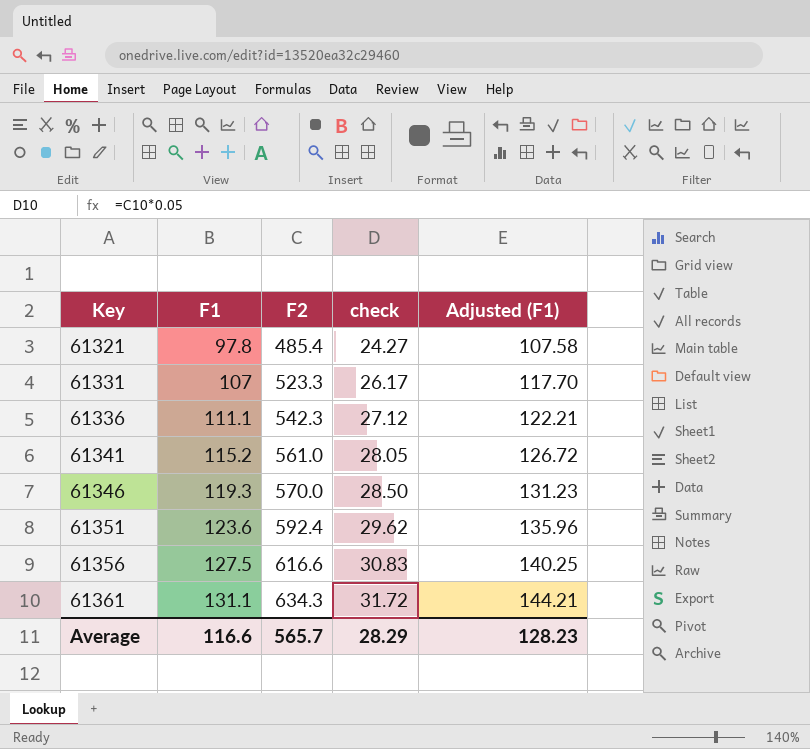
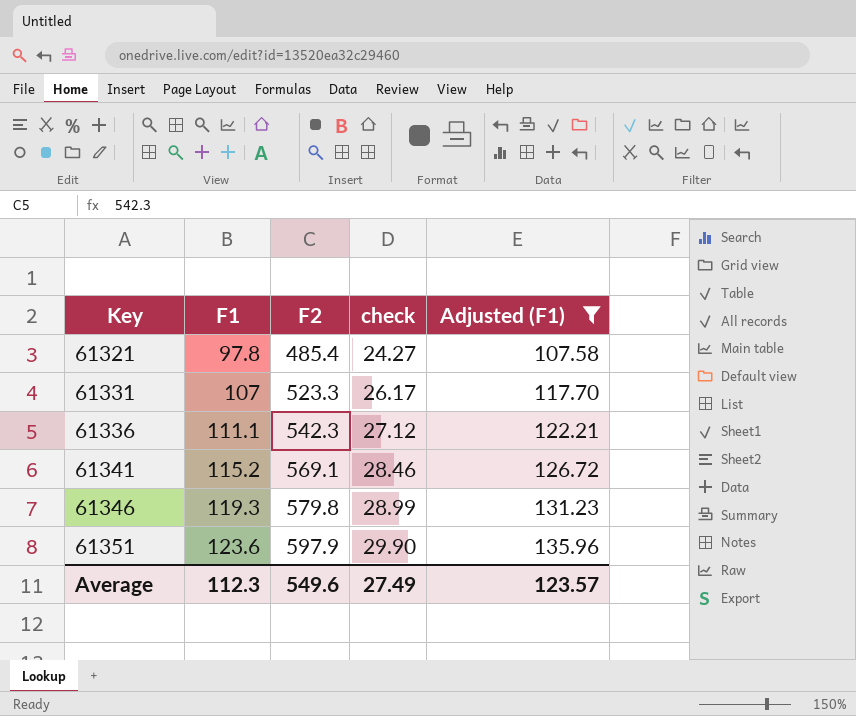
filter: none -> Adjusted (F1) <= 135.96
61341 | F2: 561.0 -> 569.1
61341 | check: 28.05 -> 28.46
61346 | F2: 570.0 -> 579.8
61346 | check: 28.50 -> 28.99
61351 | F2: 592.4 -> 597.9
61351 | check: 29.62 -> 29.90
Average | F1: 116.6 -> 112.3
Average | F2: 565.7 -> 549.6
Average | check: 28.29 -> 27.49
Average | Adjusted (F1): 128.23 -> 123.57

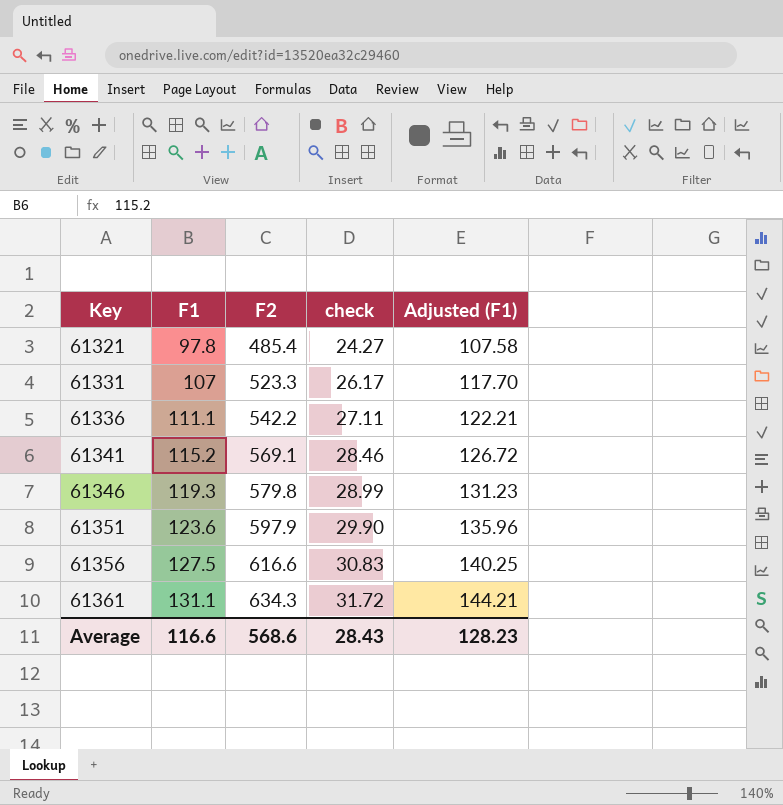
filter: Adjusted (F1) <= 135.96 -> none
61336 | F2: 542.3 -> 542.2
61336 | check: 27.12 -> 27.11
Average | F1: 112.3 -> 116.6
Average | F2: 549.6 -> 568.6
Average | check: 27.49 -> 28.43
Average | Adjusted (F1): 123.57 -> 128.23

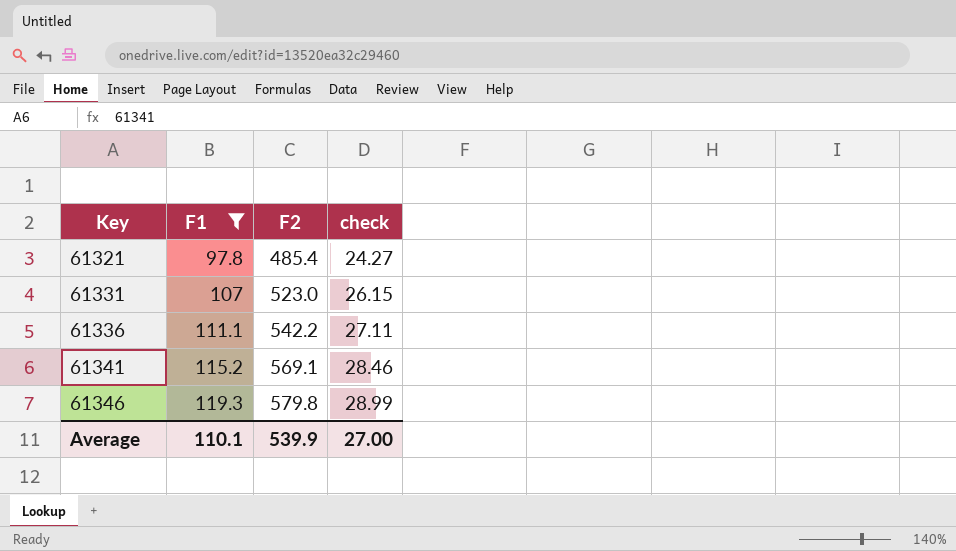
filter: none -> F1 <= 119.3
column Adjusted (F1) | formula: [F1] * 1.1 -> none
61331 | F2: 523.3 -> 523.0
61331 | check: 26.17 -> 26.15
Average | F1: 116.6 -> 110.1
Average | F2: 568.6 -> 539.9
Average | check: 28.43 -> 27.00

